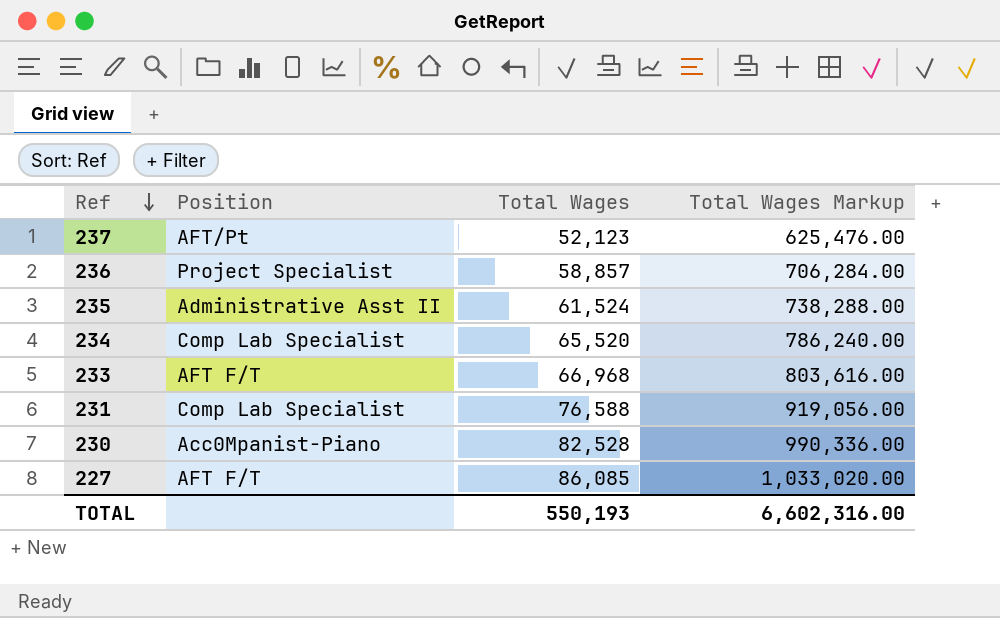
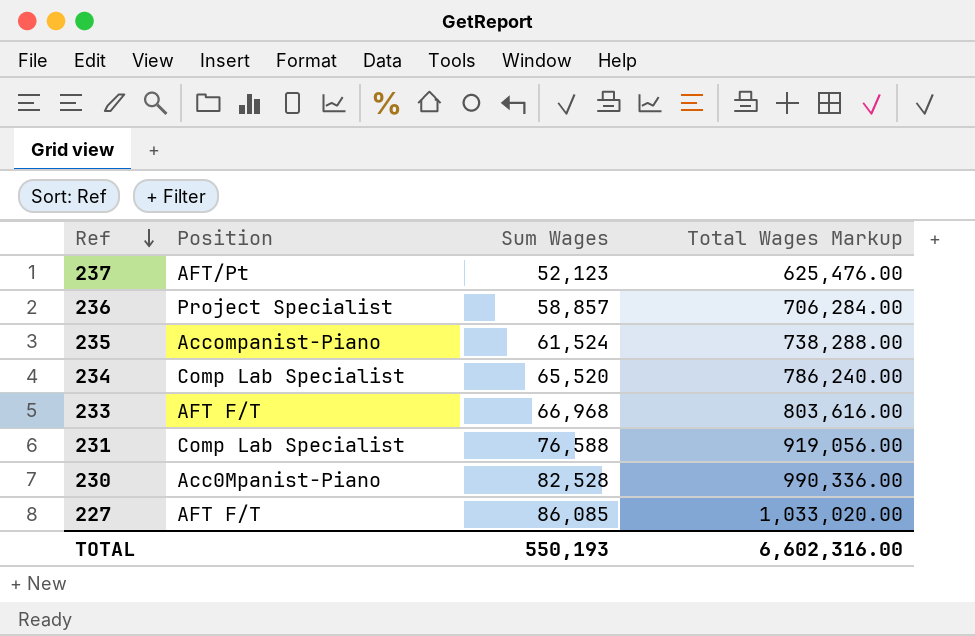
column name: Total Wages -> Sum Wages
235 | Position: Administrative Asst II -> Accompanist-Piano

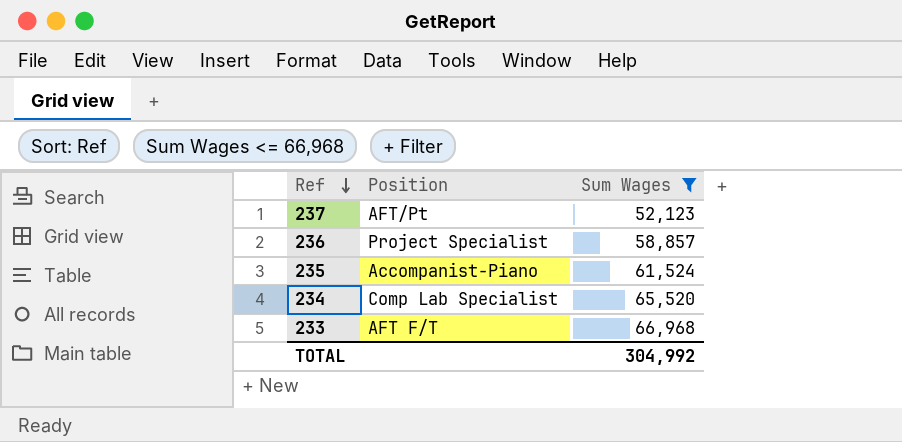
filter: none -> Sum Wages <= 66,968
column Total Wages Markup | formula: [Sum Wages] * 12 -> none
TOTAL | Sum Wages: 550,193 -> 304,992

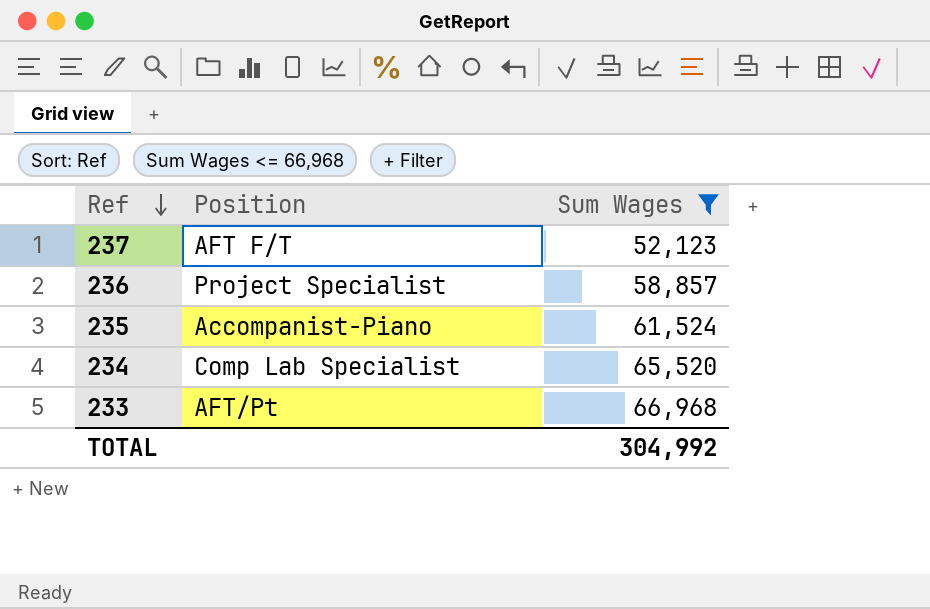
237 | Position: AFT/Pt -> AFT F/T
233 | Position: AFT F/T -> AFT/Pt

